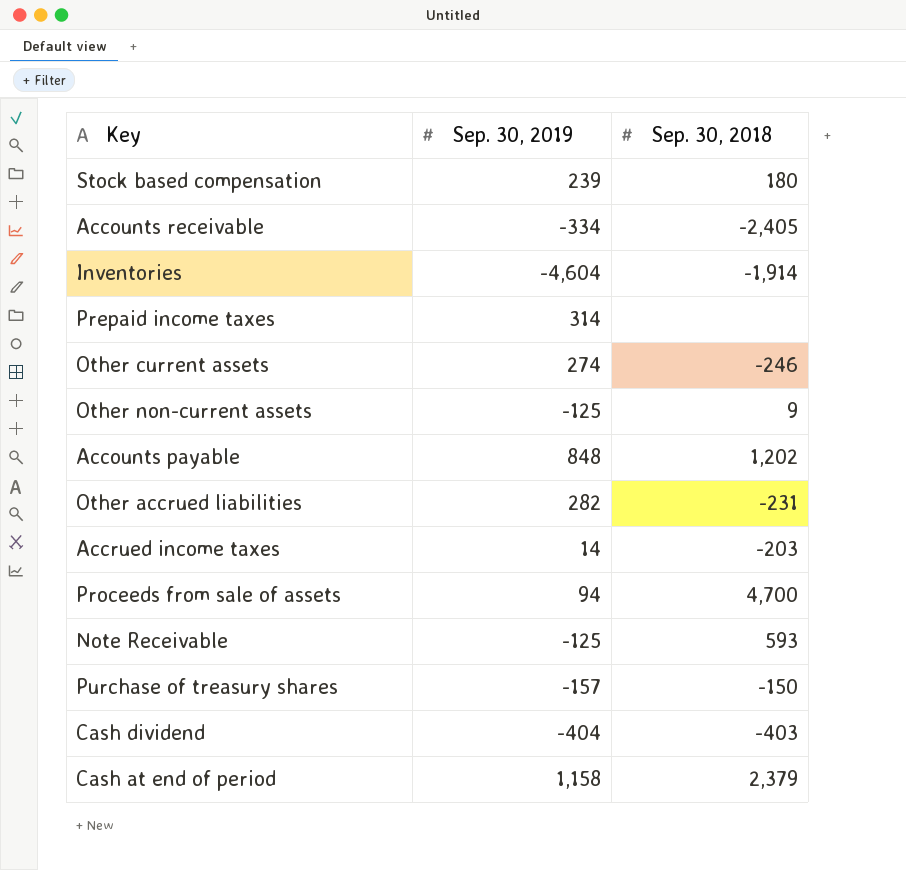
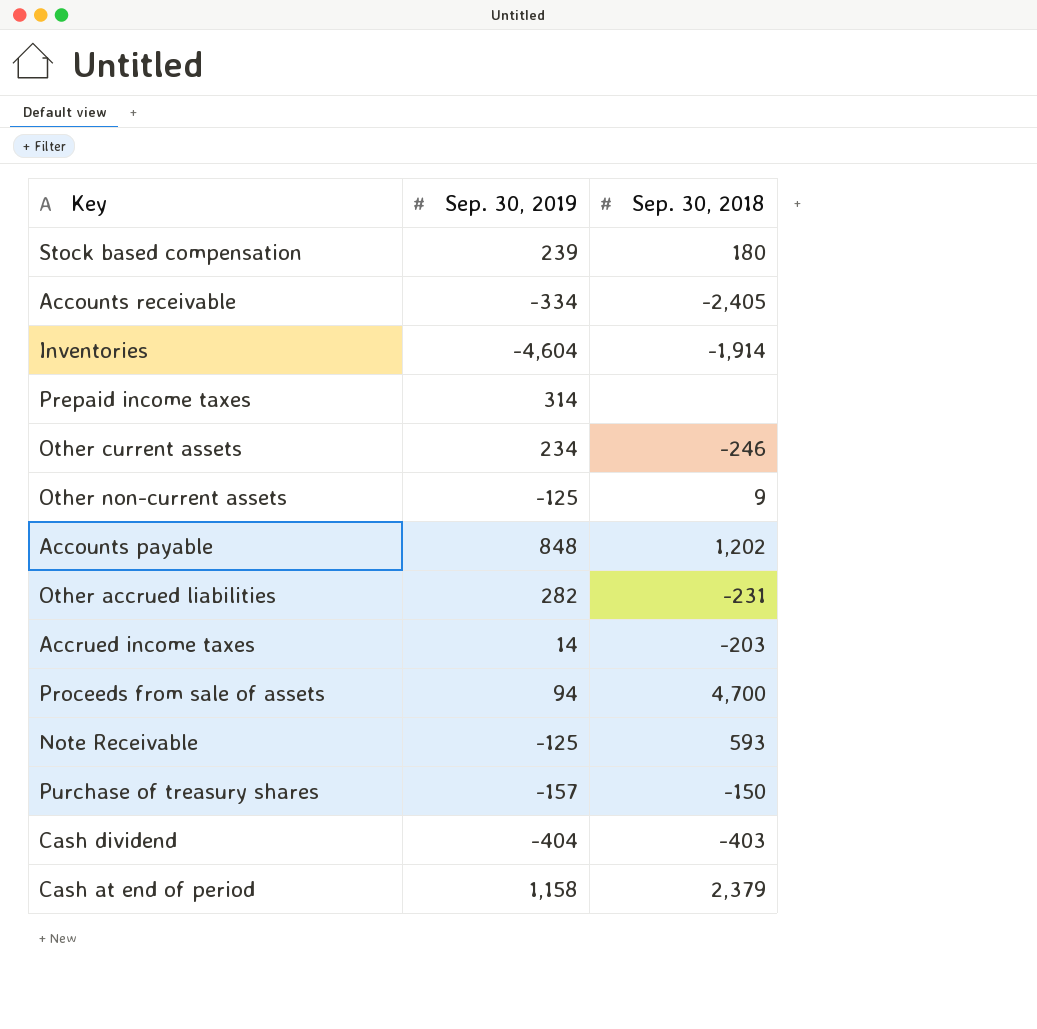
Other current assets | Sep. 30, 2019: 274 -> 234

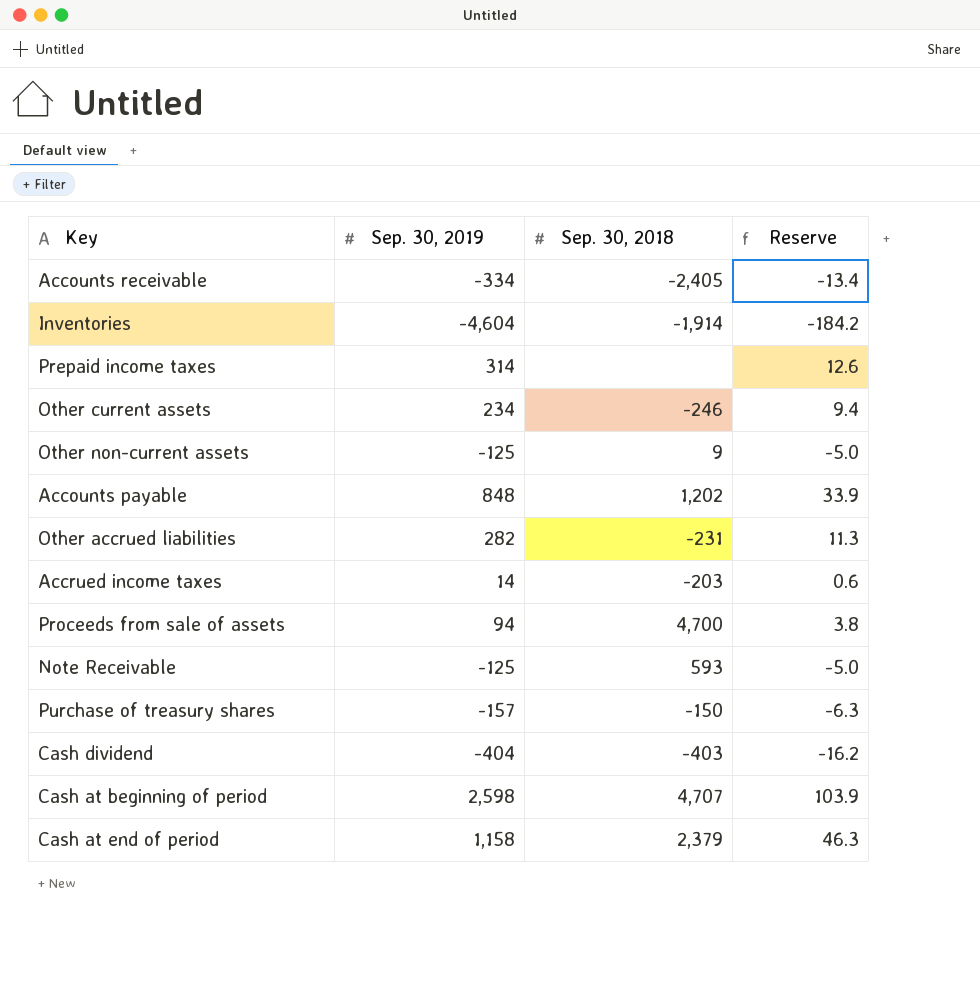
column Reserve | formula: none -> [Sep. 30, 2019] * 0.04
row Stock based compensation: 239 | 180 -> none
row Cash at beginning of period: none -> 2,598 | 4,707 | 103.9

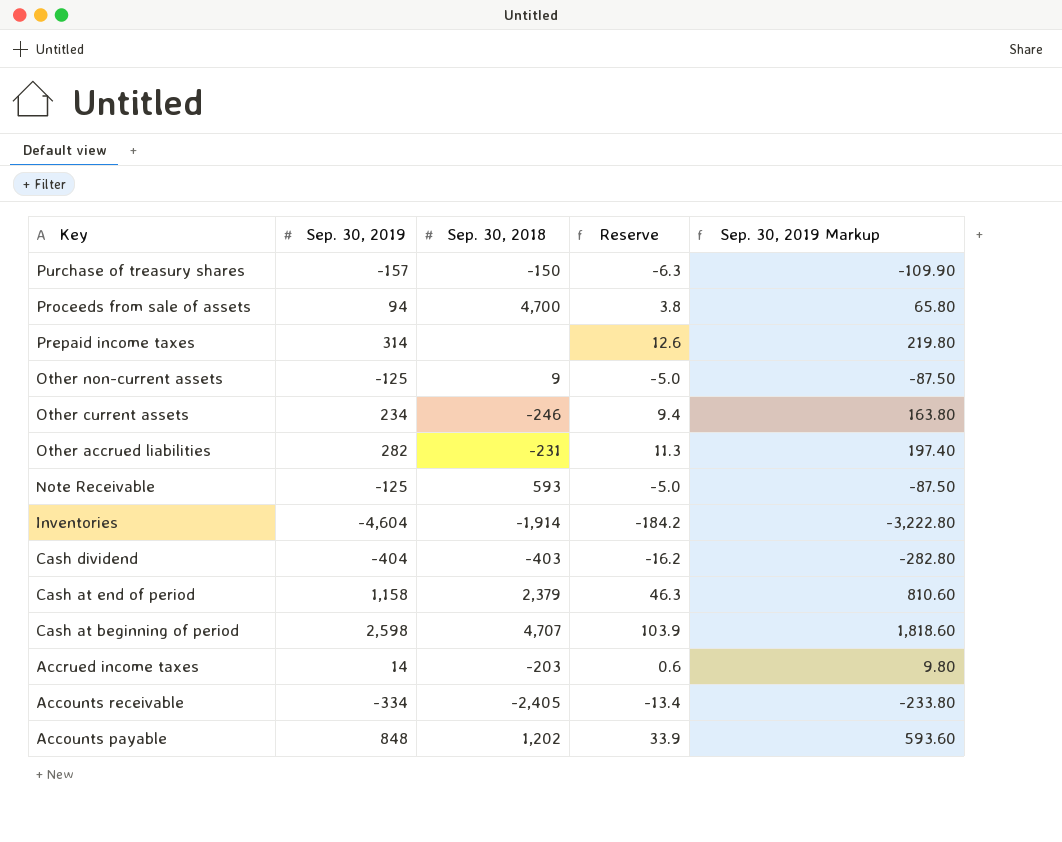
row order: none -> Key descending
column Sep. 30, 2019 Markup | formula: none -> [Sep. 30, 2019] * 0.7

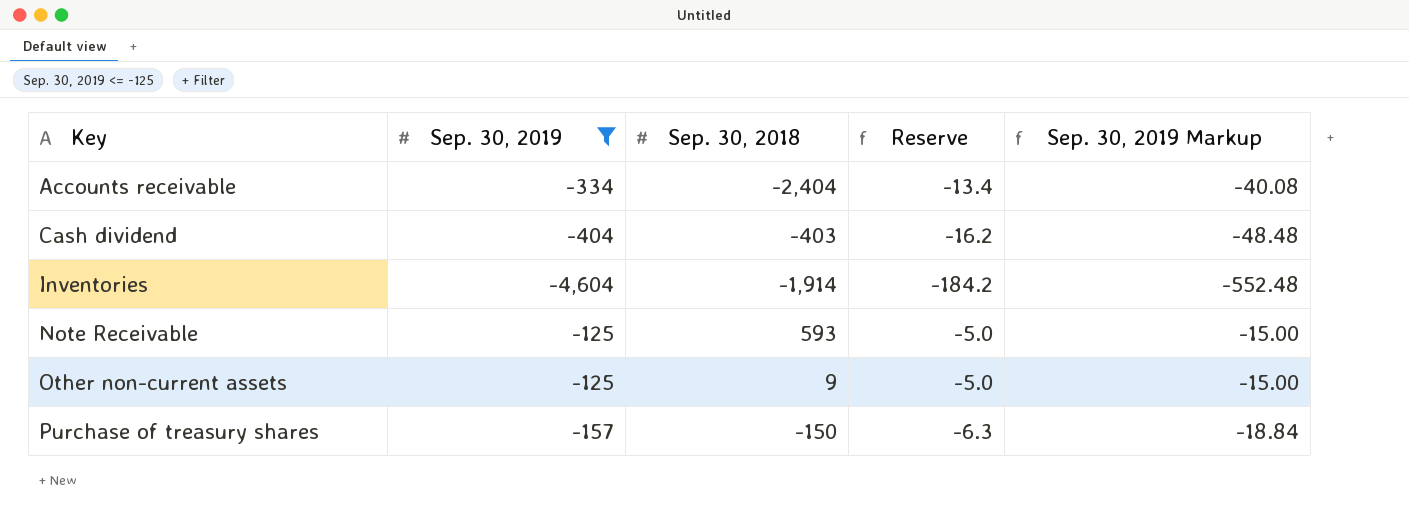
filter: none -> Sep. 30, 2019 <= -125
row order: Key descending -> Key ascending
column Sep. 30, 2019 Markup | formula: [Sep. 30, 2019] * 0.7 -> [Sep. 30, 2019] * 0.12
Accounts receivable | Sep. 30, 2018: -2,405 -> -2,404

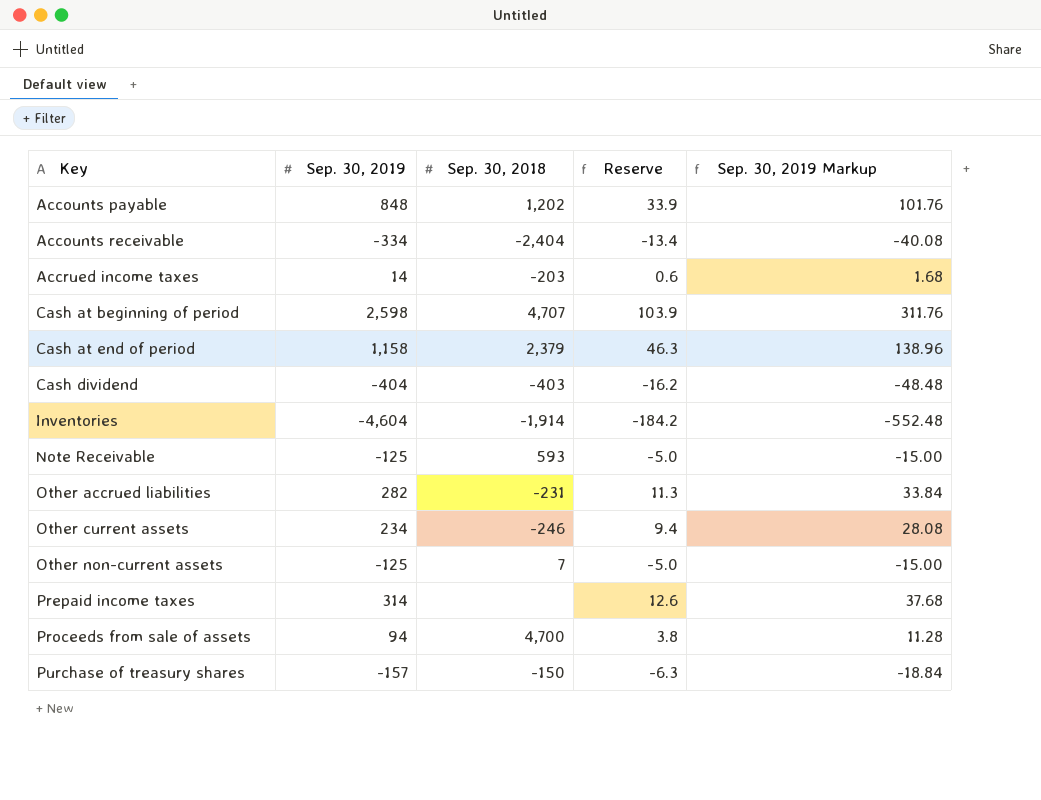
filter: Sep. 30, 2019 <= -125 -> none
Other non-current assets | Sep. 30, 2018: 9 -> 7

